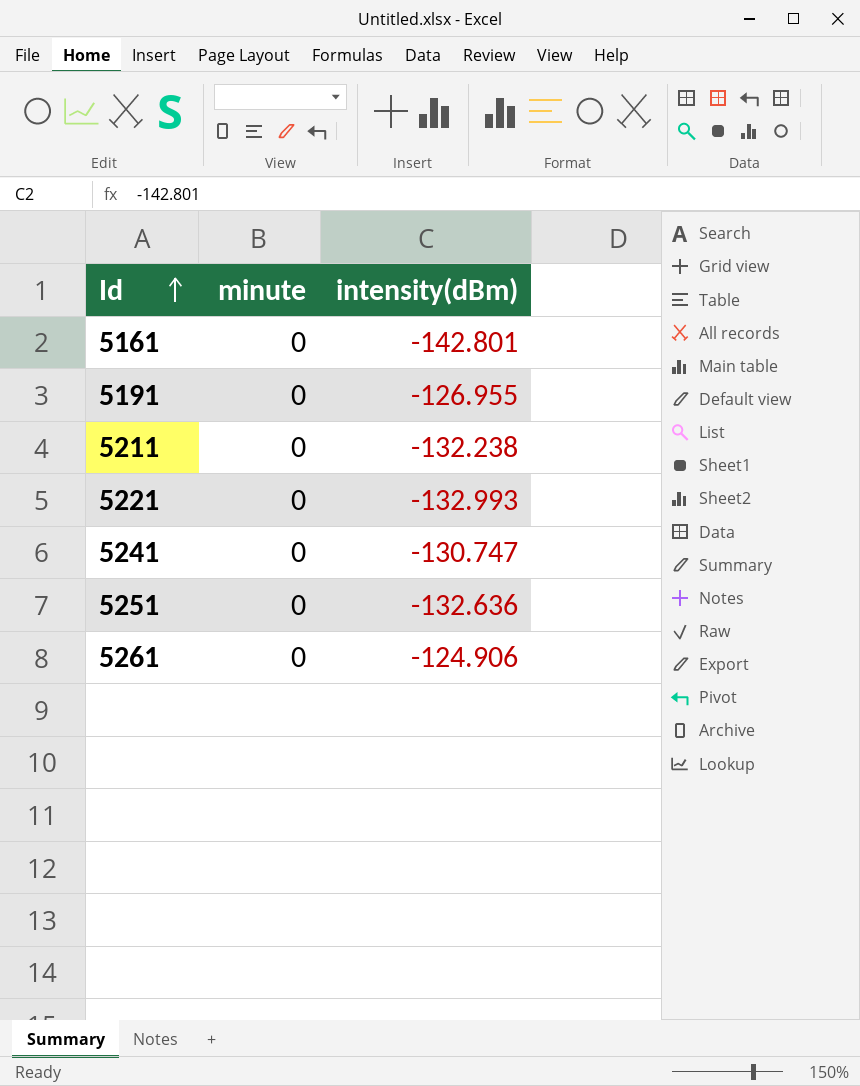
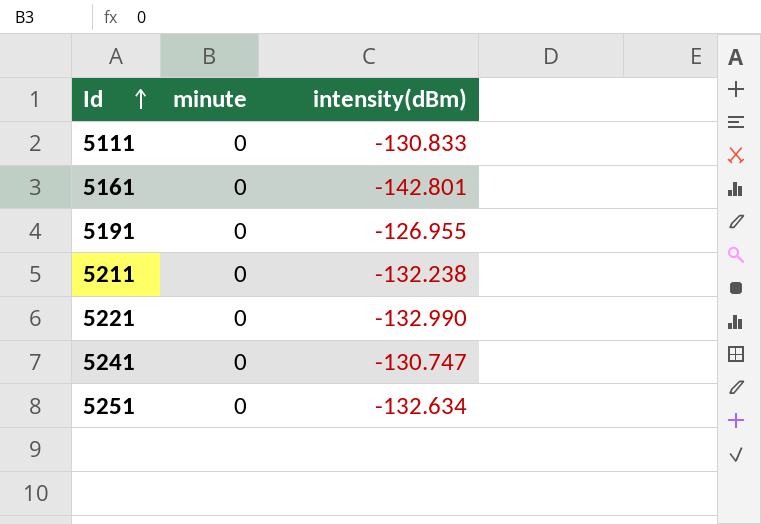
row 5261: 0 | -124.906 -> none
row 5111: none -> 0 | -130.833
5221 | intensity(dBm): -132.993 -> -132.990
5251 | intensity(dBm): -132.636 -> -132.634

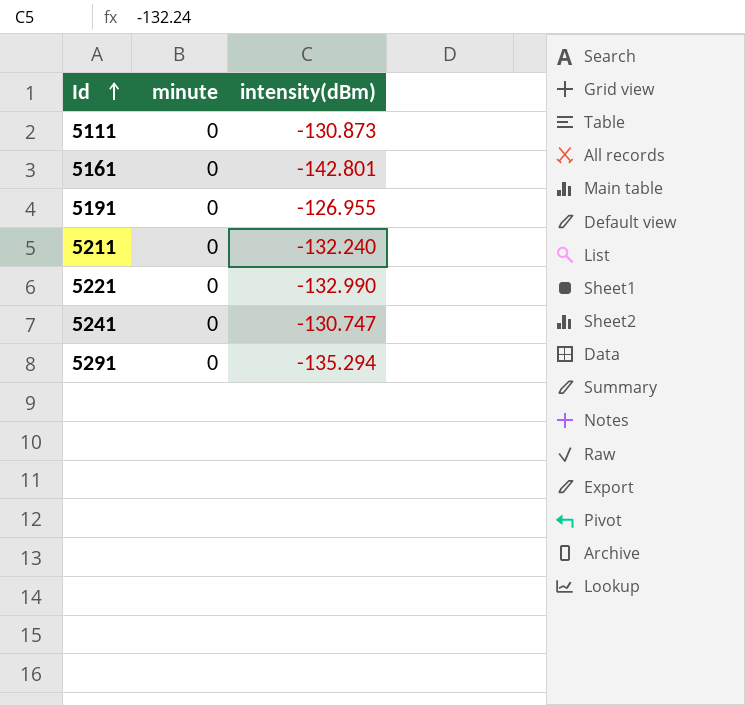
row 5251: 0 | -132.634 -> none
5111 | intensity(dBm): -130.833 -> -130.873
5211 | intensity(dBm): -132.238 -> -132.240
row 5291: none -> 0 | -135.294

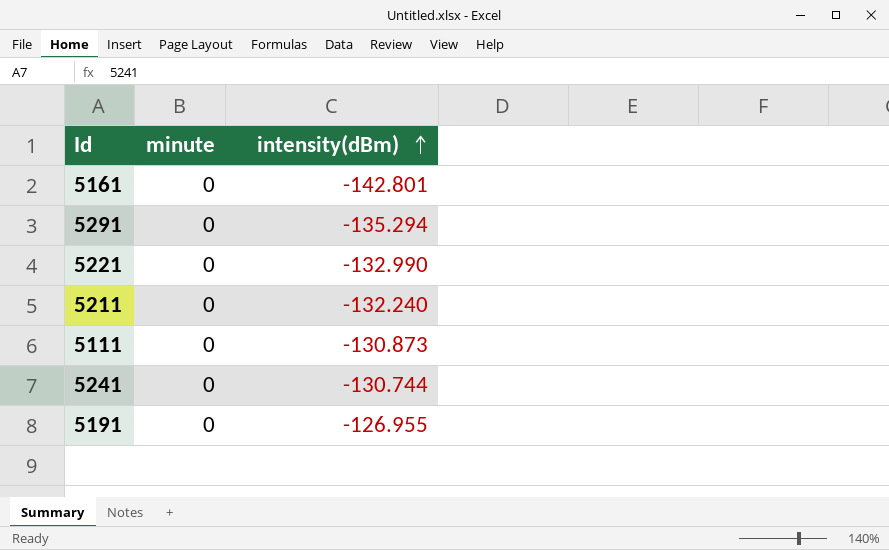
row order: Id ascending -> intensity(dBm) ascending
5241 | intensity(dBm): -130.747 -> -130.744

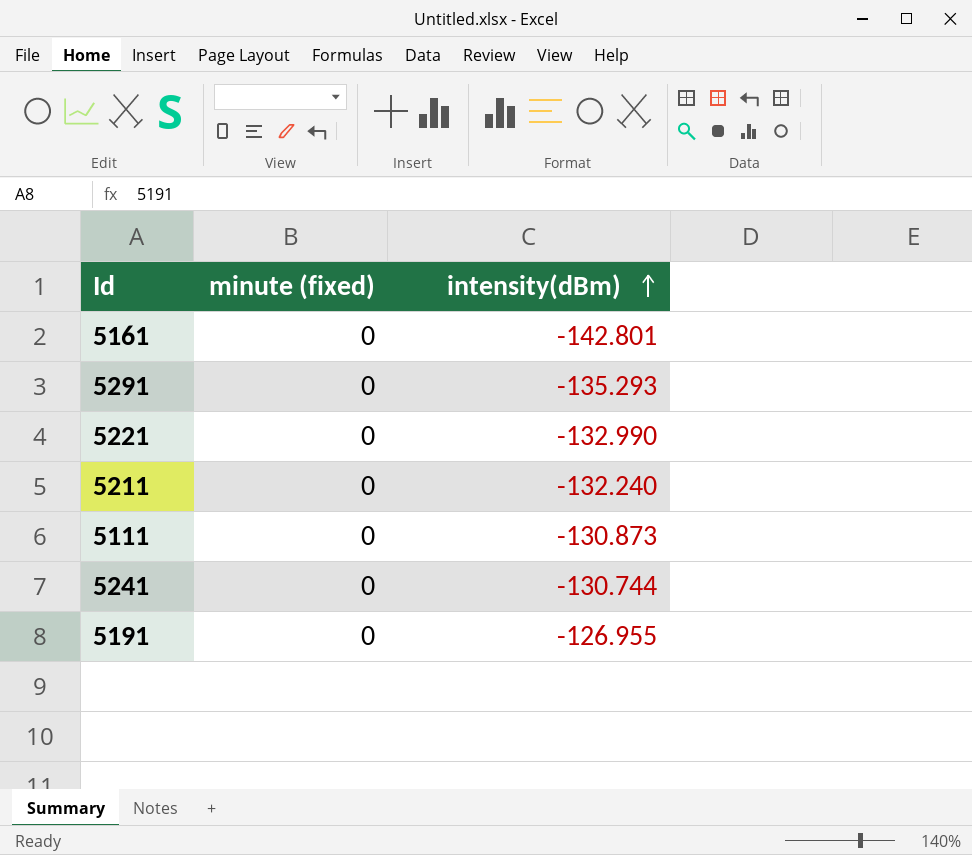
column name: minute -> minute (fixed)
5291 | intensity(dBm): -135.294 -> -135.293

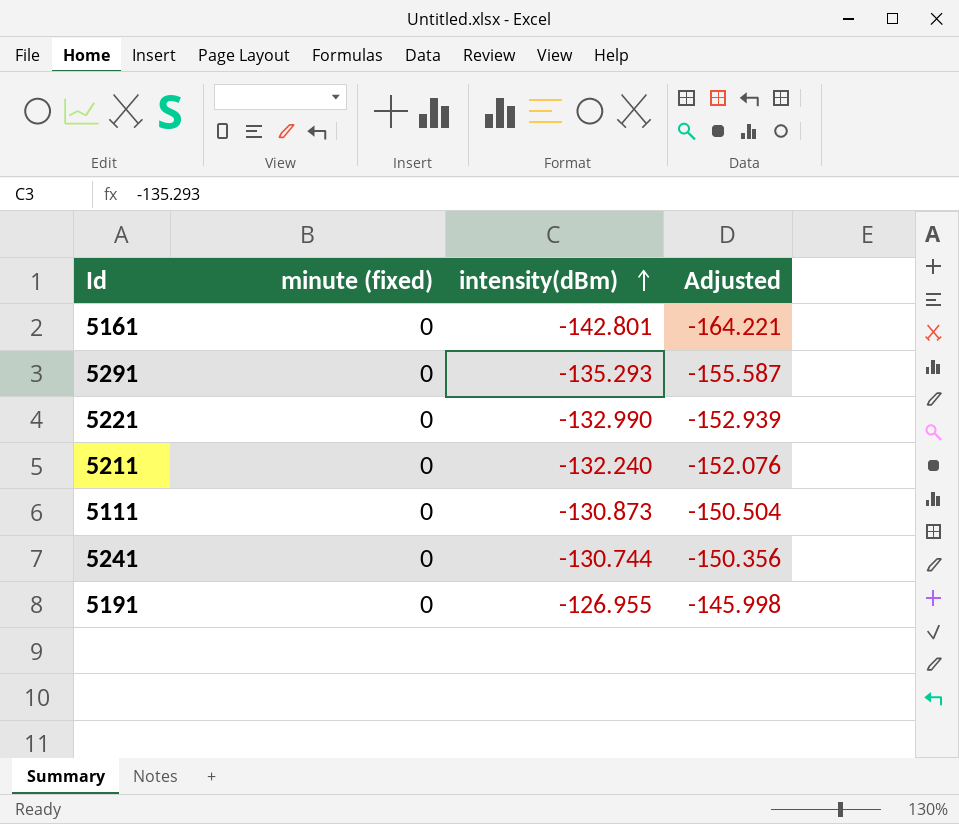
column Adjusted | formula: none -> [intensity(dBm)] * 1.15

